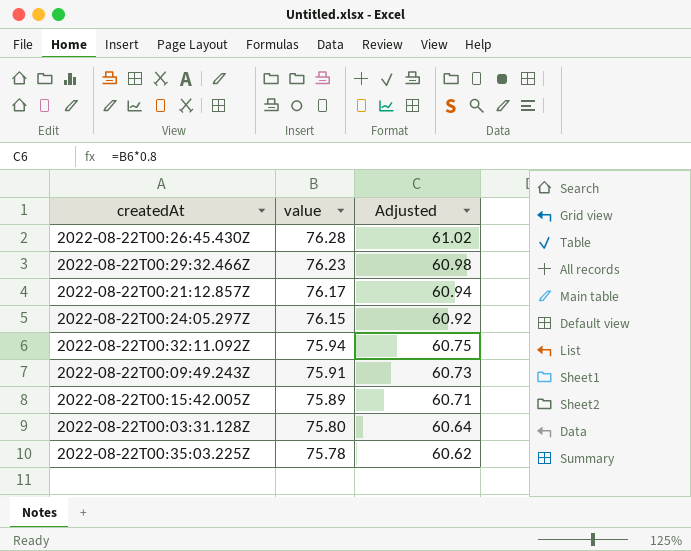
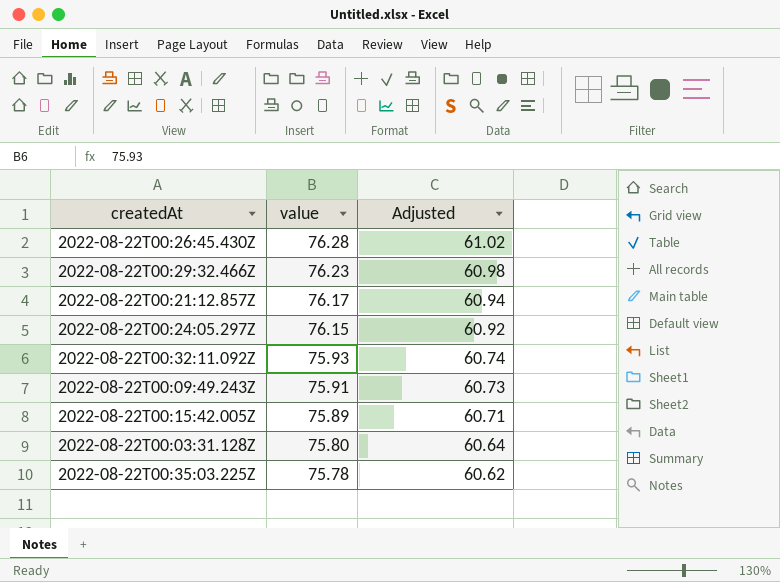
2022-08-22T00:32:11.092Z | value: 75.94 -> 75.93
2022-08-22T00:32:11.092Z | Adjusted: 60.75 -> 60.74

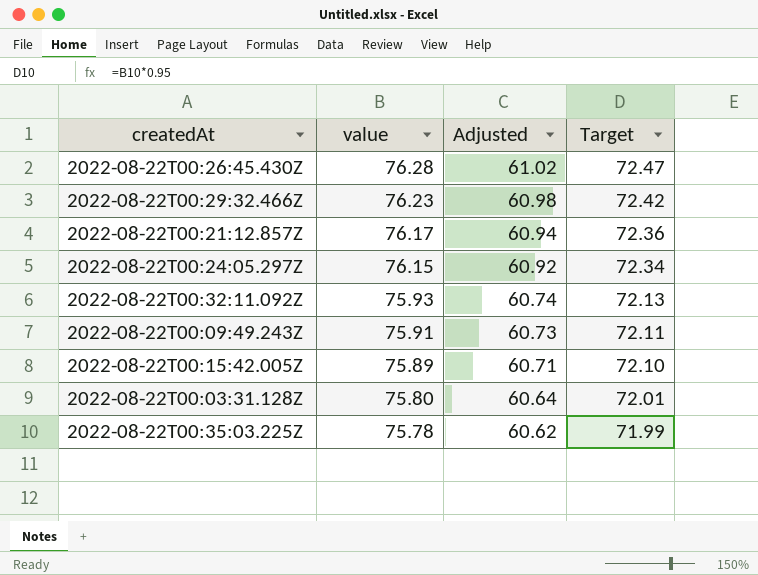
column Target | formula: none -> [value] * 0.95

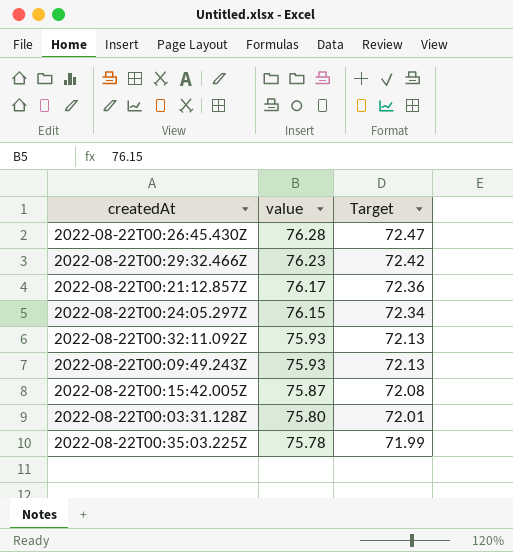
column Adjusted | formula: [value] * 0.8 -> none
2022-08-22T00:09:49.243Z | value: 75.91 -> 75.93
2022-08-22T00:09:49.243Z | Target: 72.11 -> 72.13
2022-08-22T00:15:42.005Z | value: 75.89 -> 75.87
2022-08-22T00:15:42.005Z | Target: 72.10 -> 72.08

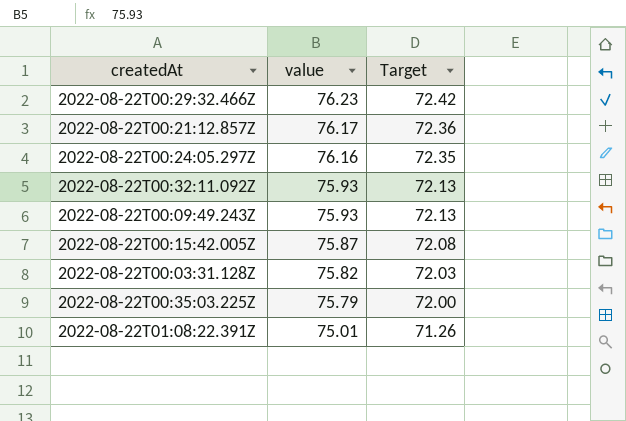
row 2022-08-22T00:26:45.430Z: 76.28 | 72.47 -> none
2022-08-22T00:24:05.297Z | value: 76.15 -> 76.16
2022-08-22T00:24:05.297Z | Target: 72.34 -> 72.35
2022-08-22T00:03:31.128Z | value: 75.80 -> 75.82
2022-08-22T00:03:31.128Z | Target: 72.01 -> 72.03
2022-08-22T00:35:03.225Z | value: 75.78 -> 75.79
2022-08-22T00:35:03.225Z | Target: 71.99 -> 72.00
row 2022-08-22T01:08:22.391Z: none -> 75.01 | 71.26

